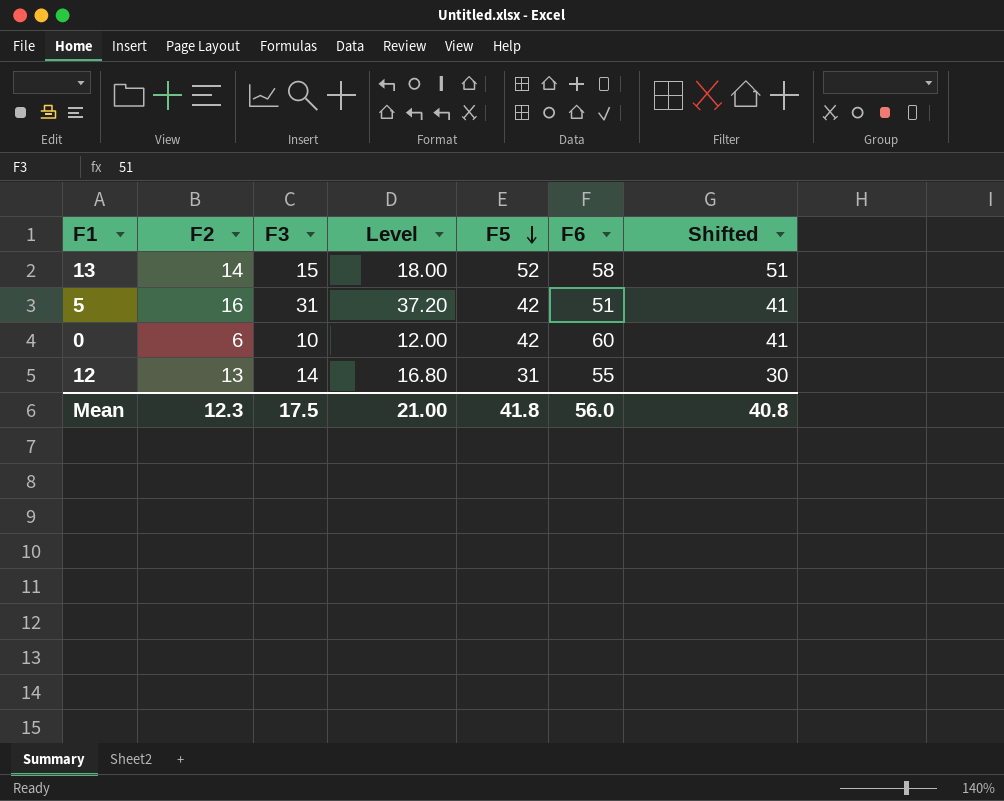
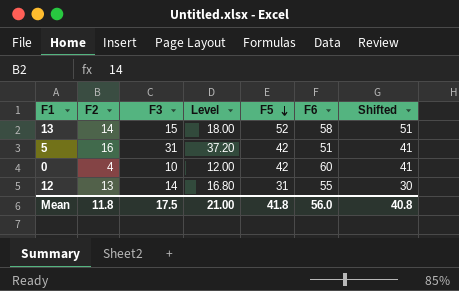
0 | F2: 6 -> 4
Mean | F2: 12.3 -> 11.8

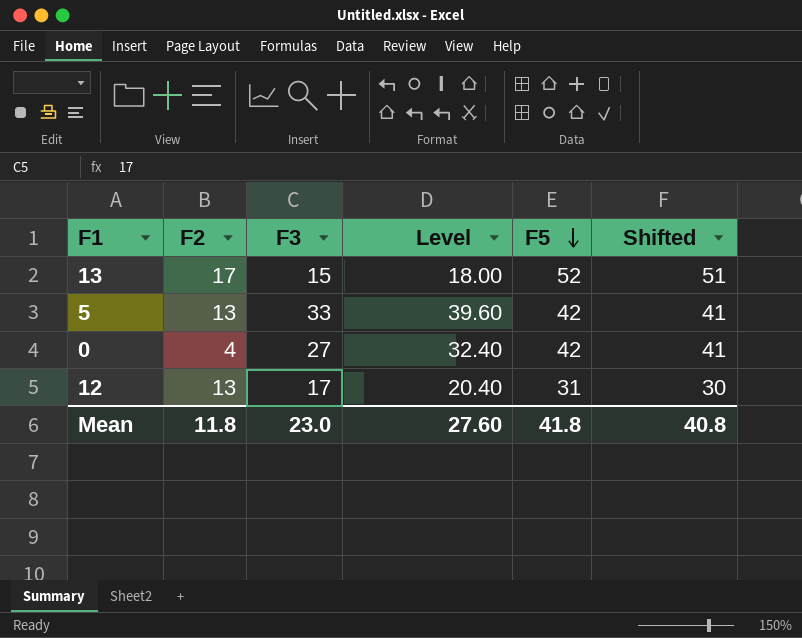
column F6 | position: 6 -> none
13 | F2: 14 -> 17
5 | F2: 16 -> 13
5 | F3: 31 -> 33
5 | Level: 37.20 -> 39.60
0 | F3: 10 -> 27
0 | Level: 12.00 -> 32.40
12 | F3: 14 -> 17
12 | Level: 16.80 -> 20.40
Mean | F3: 17.5 -> 23.0
Mean | Level: 21.00 -> 27.60

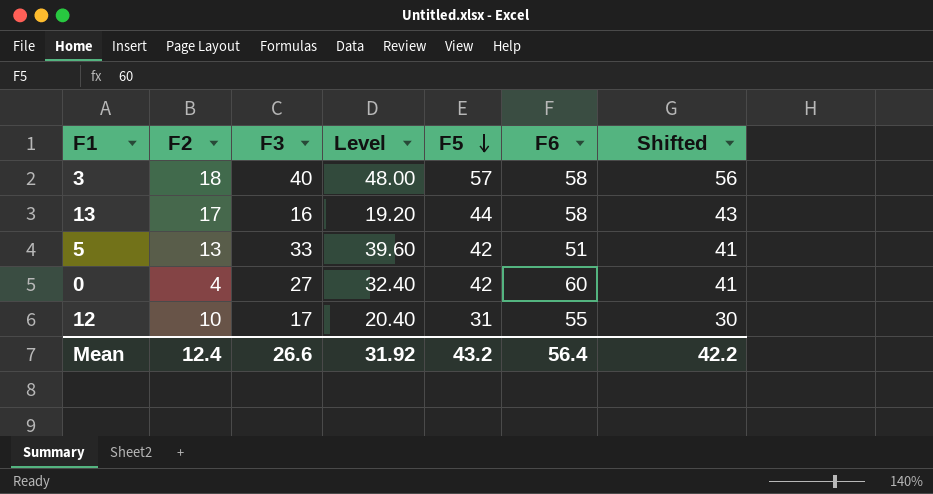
column F6 | position: none -> 6
row 3: none -> 18 | 40 | 48.00 | 57 | 58 | 56
13 | F3: 15 -> 16
13 | Level: 18.00 -> 19.20
13 | F5: 52 -> 44
13 | Shifted: 51 -> 43
12 | F2: 13 -> 10
Mean | F2: 11.8 -> 12.4
Mean | F3: 23.0 -> 26.6
Mean | Level: 27.60 -> 31.92
Mean | F5: 41.8 -> 43.2
Mean | Shifted: 40.8 -> 42.2

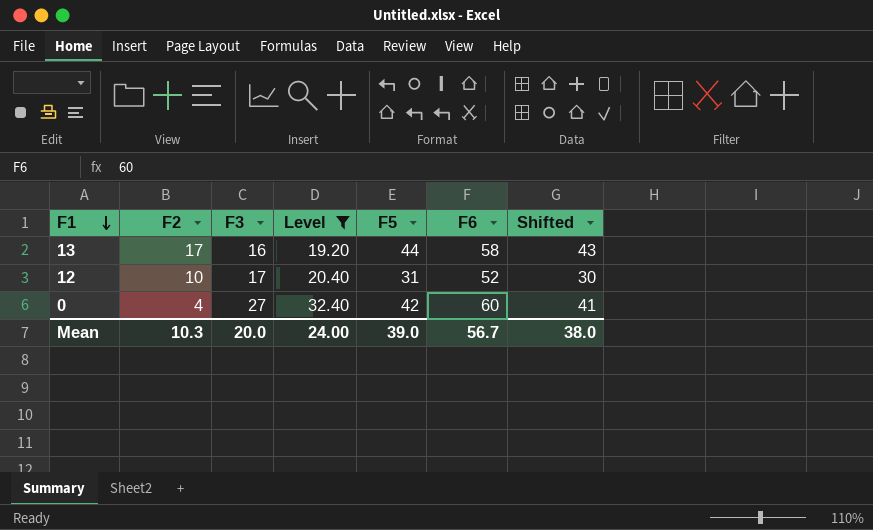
filter: none -> Level <= 32.40
row order: F5 descending -> F1 descending
12 | F6: 55 -> 52
Mean | F2: 12.4 -> 10.3
Mean | F3: 26.6 -> 20.0
Mean | Level: 31.92 -> 24.00
Mean | F5: 43.2 -> 39.0
Mean | F6: 56.4 -> 56.7
Mean | Shifted: 42.2 -> 38.0

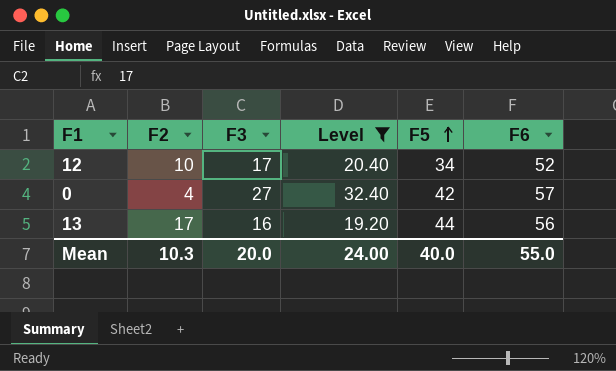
row order: F1 descending -> F5 ascending
column Shifted | formula: [F5] - 1 -> none
12 | F5: 31 -> 34
0 | F6: 60 -> 57
13 | F6: 58 -> 56
Mean | F5: 39.0 -> 40.0
Mean | F6: 56.7 -> 55.0

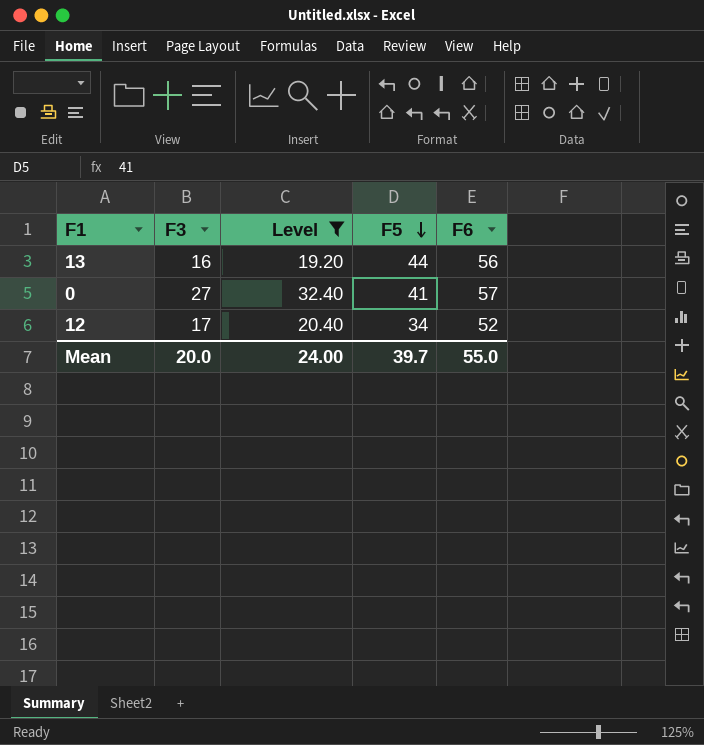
row order: F5 ascending -> F5 descending
column F2 | position: 2 -> none
0 | F5: 42 -> 41
Mean | F5: 40.0 -> 39.7

